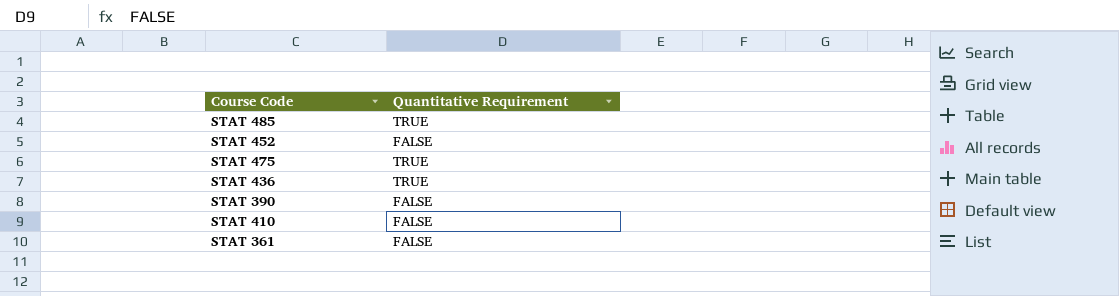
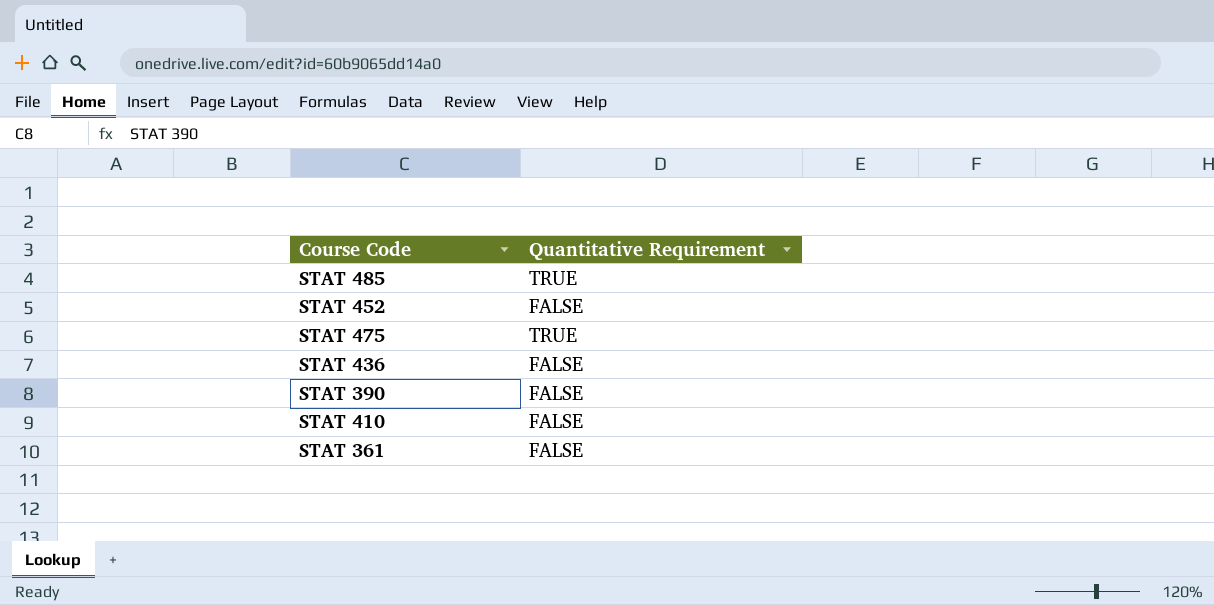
STAT 436 | Quantitative Requirement: TRUE -> FALSE

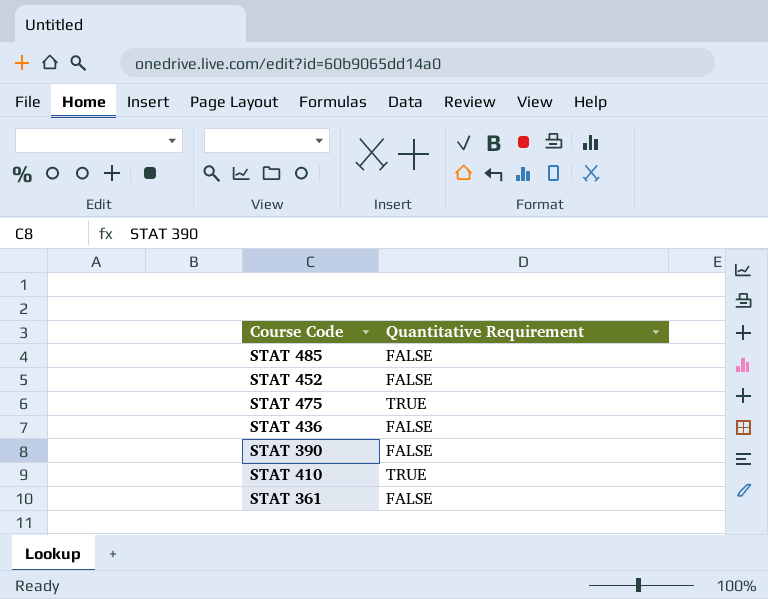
STAT 485 | Quantitative Requirement: TRUE -> FALSE
STAT 410 | Quantitative Requirement: FALSE -> TRUE

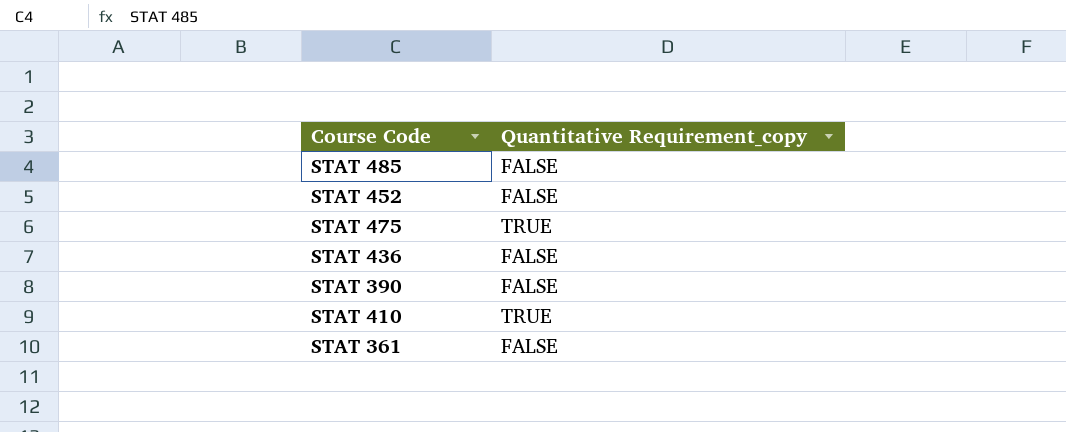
column name: Quantitative Requirement -> Quantitative Requirement_copy

